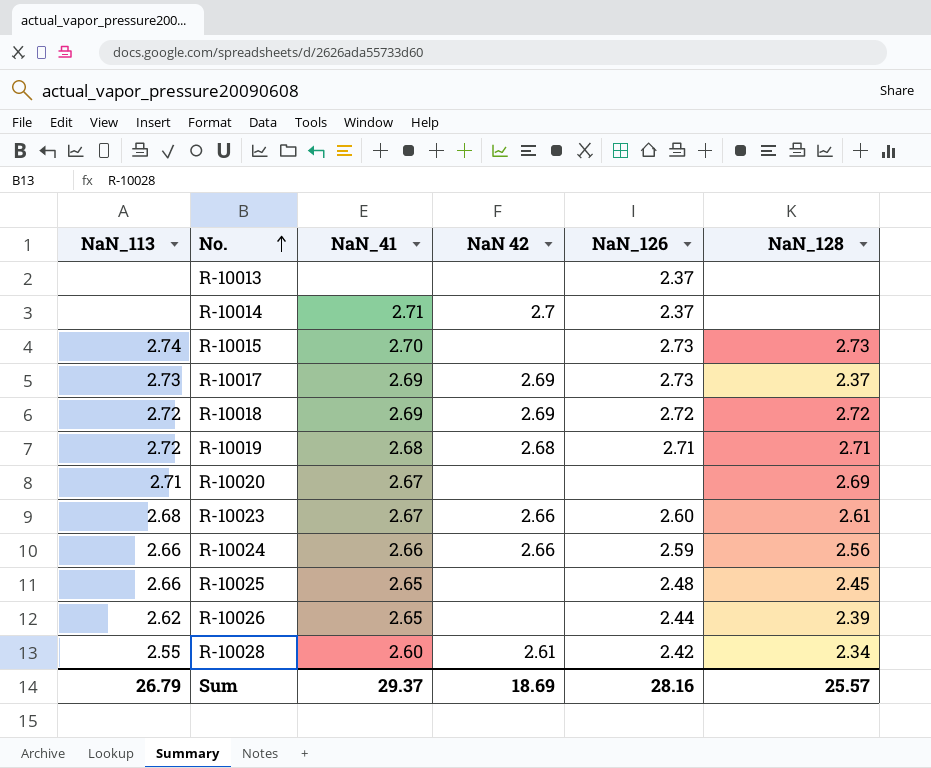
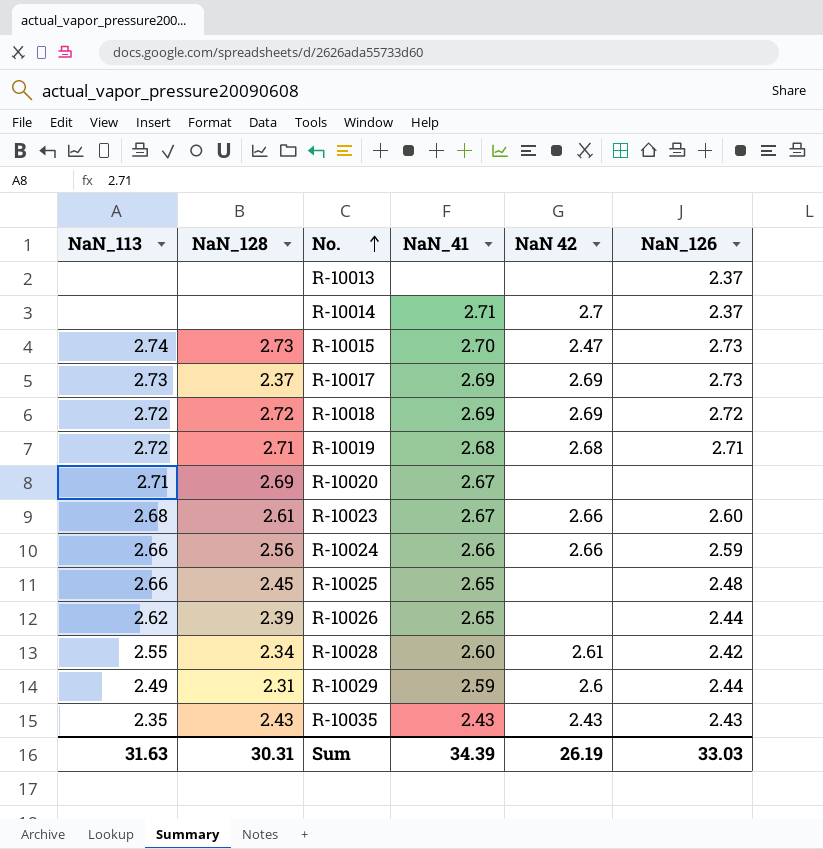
column NaN_128 | position: 6 -> 2
R-10015 | NaN 42: none -> 2.47
row R-10029: none -> 2.49 | 2.31 | 2.59 | 2.6 | 2.44
row R-10035: none -> 2.35 | 2.43 | 2.43 | 2.43 | 2.43
Sum | NaN_113: 26.79 -> 31.63
Sum | NaN_128: 25.57 -> 30.31
Sum | NaN_41: 29.37 -> 34.39
Sum | NaN 42: 18.69 -> 26.19
Sum | NaN_126: 28.16 -> 33.03

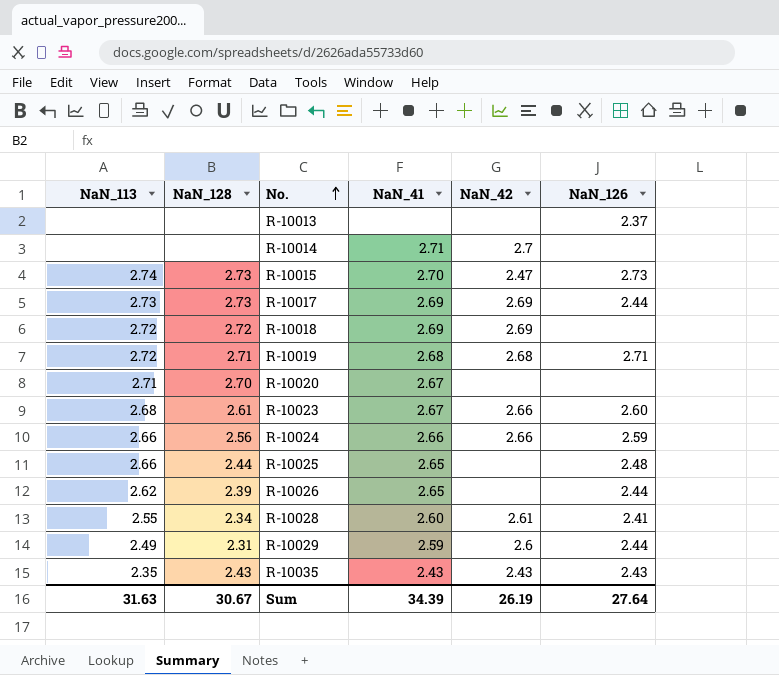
column name: NaN 42 -> NaN_42
R-10014 | NaN_126: 2.37 -> none
R-10017 | NaN_128: 2.37 -> 2.73
R-10017 | NaN_126: 2.73 -> 2.44
R-10018 | NaN_126: 2.72 -> none
R-10020 | NaN_128: 2.69 -> 2.70
R-10025 | NaN_128: 2.45 -> 2.44
R-10028 | NaN_126: 2.42 -> 2.41
Sum | NaN_128: 30.31 -> 30.67
Sum | NaN_126: 33.03 -> 27.64

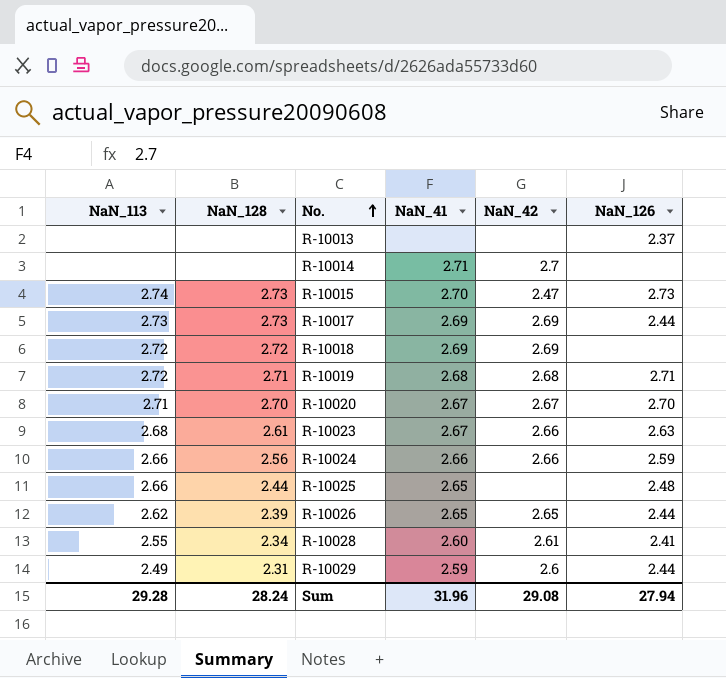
row R-10035: 2.35 | 2.43 | 2.43 | 2.43 | 2.43 -> none
R-10020 | NaN_42: none -> 2.67
R-10020 | NaN_126: none -> 2.70
R-10023 | NaN_126: 2.60 -> 2.63
R-10026 | NaN_42: none -> 2.65
Sum | NaN_113: 31.63 -> 29.28
Sum | NaN_128: 30.67 -> 28.24
Sum | NaN_41: 34.39 -> 31.96
Sum | NaN_42: 26.19 -> 29.08
Sum | NaN_126: 27.64 -> 27.94

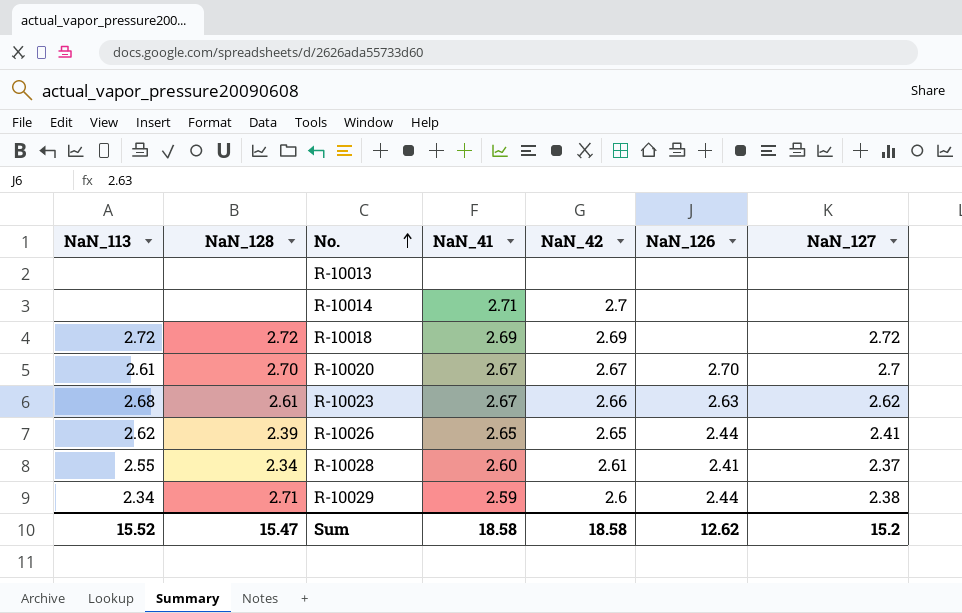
column NaN_127 | position: none -> 7
row R-10015: 2.74 | 2.73 | 2.70 | 2.47 | 2.73 -> none
row R-10017: 2.73 | 2.73 | 2.69 | 2.69 | 2.44 -> none
row R-10019: 2.72 | 2.71 | 2.68 | 2.68 | 2.71 -> none
row R-10024: 2.66 | 2.56 | 2.66 | 2.66 | 2.59 -> none
row R-10025: 2.66 | 2.44 | 2.65 | none | 2.48 -> none
R-10013 | NaN_126: 2.37 -> none
R-10020 | NaN_113: 2.71 -> 2.61
R-10029 | NaN_113: 2.49 -> 2.34
R-10029 | NaN_128: 2.31 -> 2.71
Sum | NaN_113: 29.28 -> 15.52
Sum | NaN_128: 28.24 -> 15.47
Sum | NaN_41: 31.96 -> 18.58
Sum | NaN_42: 29.08 -> 18.58
Sum | NaN_126: 27.94 -> 12.62

